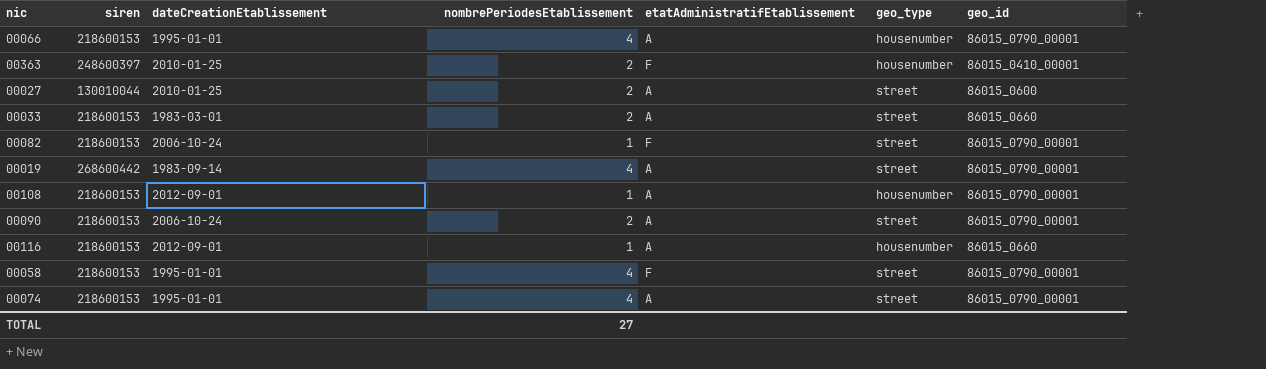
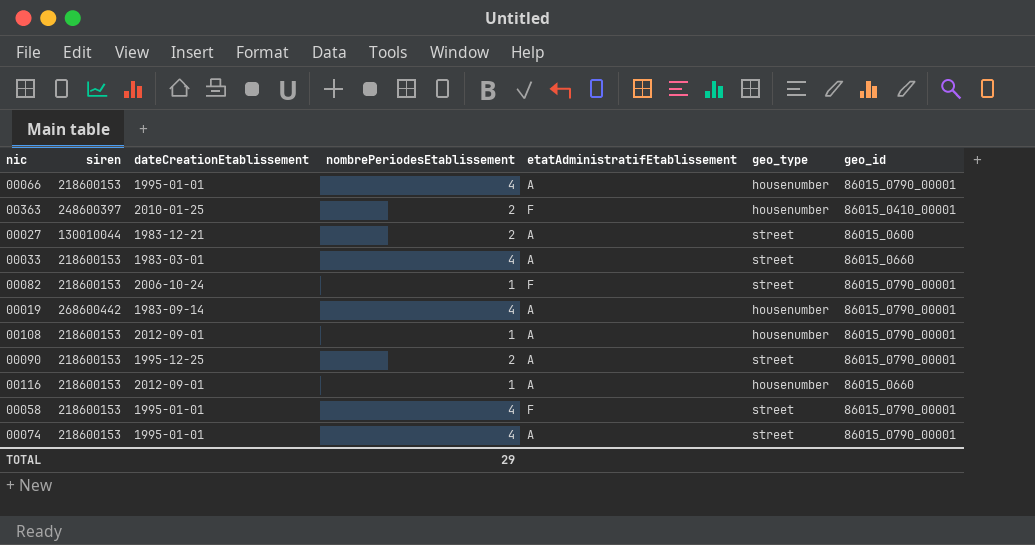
00027 | dateCreationEtablissement: 2010-01-25 -> 1983-12-21
00033 | nombrePeriodesEtablissement: 2 -> 4
00019 | geo_type: street -> housenumber
00090 | dateCreationEtablissement: 2006-10-24 -> 1995-12-25
TOTAL | nombrePeriodesEtablissement: 27 -> 29

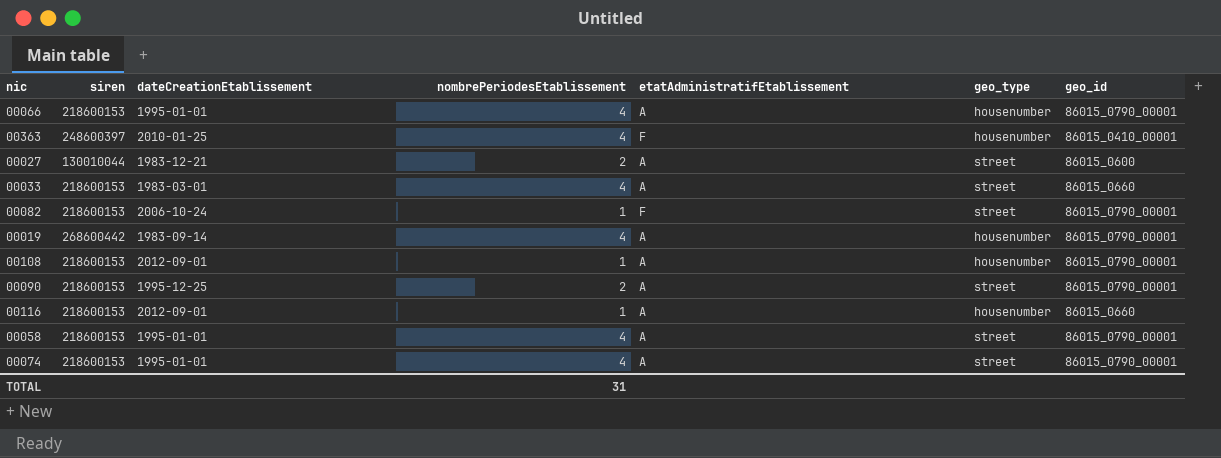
00363 | nombrePeriodesEtablissement: 2 -> 4
00058 | etatAdministratifEtablissement: F -> A
TOTAL | nombrePeriodesEtablissement: 29 -> 31

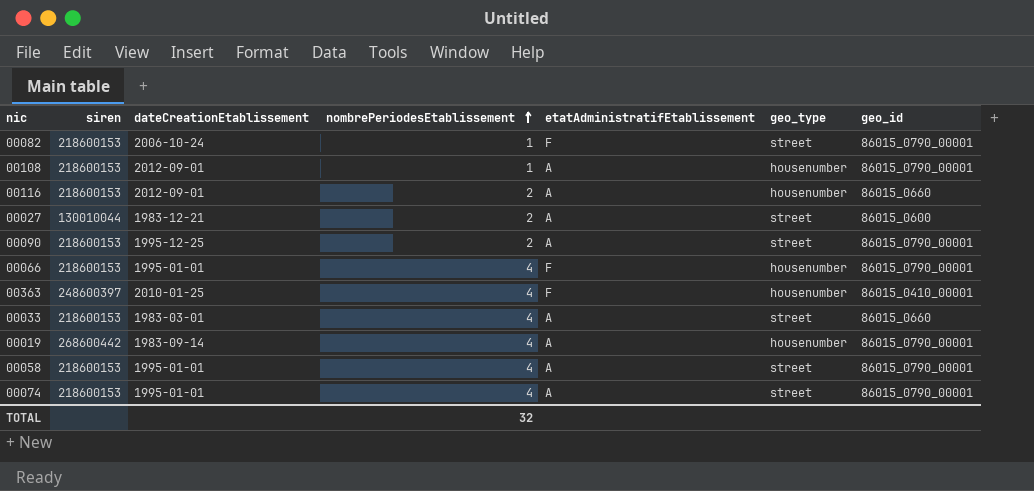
row order: none -> nombrePeriodesEtablissement ascending
00116 | nombrePeriodesEtablissement: 1 -> 2
00066 | etatAdministratifEtablissement: A -> F
TOTAL | nombrePeriodesEtablissement: 31 -> 32

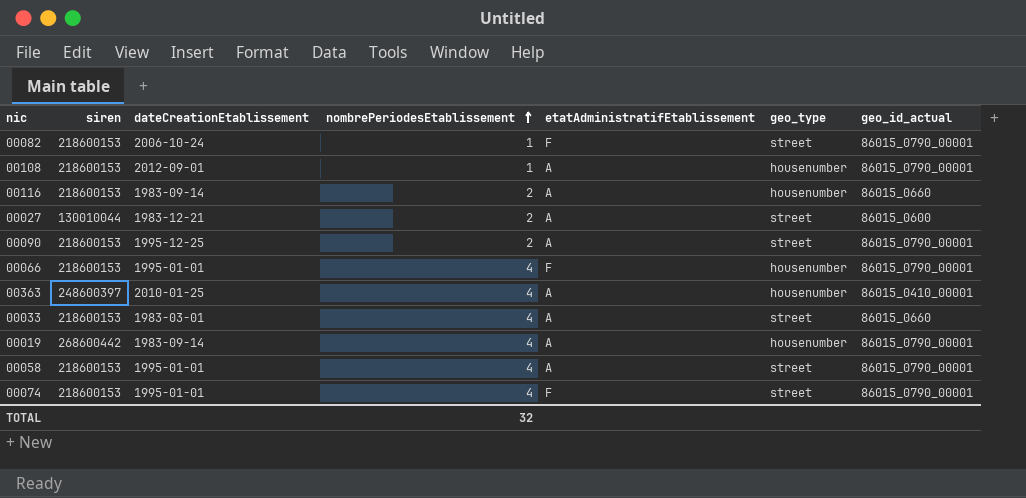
column name: geo_id -> geo_id_actual
00116 | dateCreationEtablissement: 2012-09-01 -> 1983-09-14
00363 | etatAdministratifEtablissement: F -> A
00074 | etatAdministratifEtablissement: A -> F

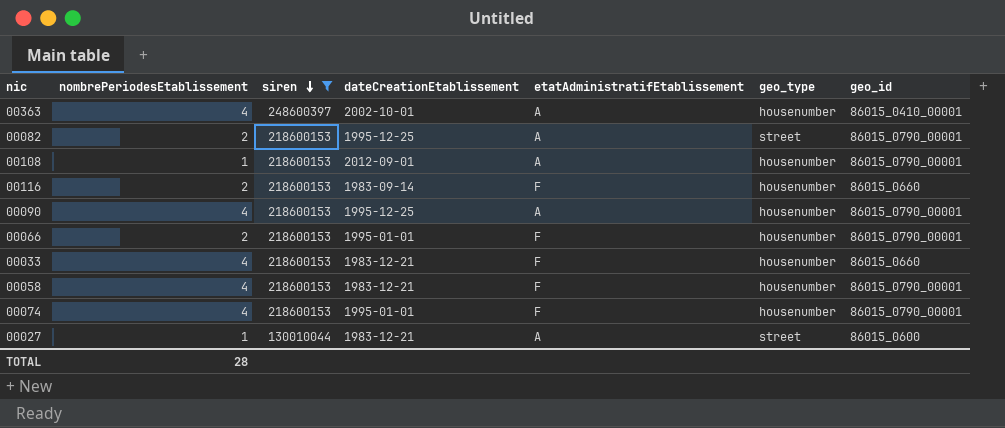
filter: none -> siren != 268600442
row order: nombrePeriodesEtablissement ascending -> siren descending
column nombrePeriodesEtablissement | position: 4 -> 2
column name: geo_id_actual -> geo_id
00363 | dateCreationEtablissement: 2010-01-25 -> 2002-10-01
00082 | nombrePeriodesEtablissement: 1 -> 2
00082 | dateCreationEtablissement: 2006-10-24 -> 1995-12-25
00082 | etatAdministratifEtablissement: F -> A
00116 | etatAdministratifEtablissement: A -> F
00090 | nombrePeriodesEtablissement: 2 -> 4
00090 | geo_type: street -> housenumber
00066 | nombrePeriodesEtablissement: 4 -> 2
00033 | dateCreationEtablissement: 1983-03-01 -> 1983-12-21
00033 | etatAdministratifEtablissement: A -> F
00033 | geo_type: street -> housenumber
00058 | dateCreationEtablissement: 1995-01-01 -> 1983-12-21
00058 | etatAdministratifEtablissement: A -> F
00058 | geo_type: street -> housenumber
00074 | geo_type: street -> housenumber
00027 | nombrePeriodesEtablissement: 2 -> 1
TOTAL | nombrePeriodesEtablissement: 32 -> 28

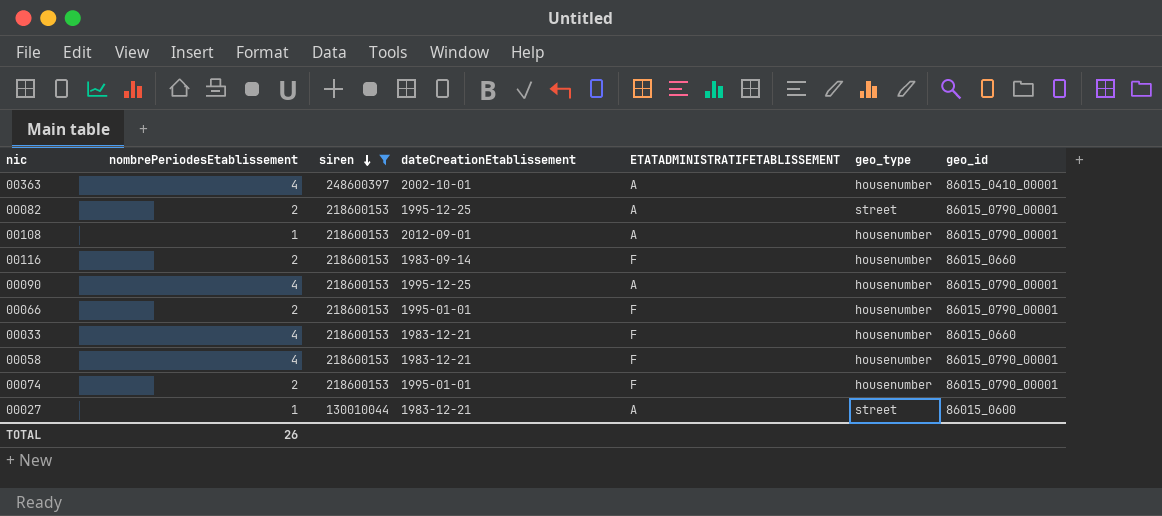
column name: etatAdministratifEtablissement -> ETATADMINISTRATIFETABLISSEMENT
00074 | nombrePeriodesEtablissement: 4 -> 2
TOTAL | nombrePeriodesEtablissement: 28 -> 26

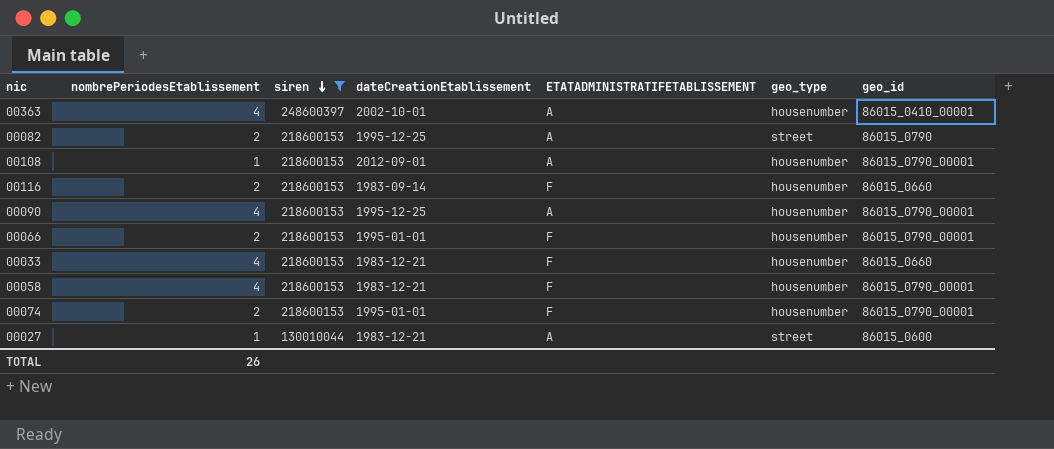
00082 | geo_id: 86015_0790_00001 -> 86015_0790

